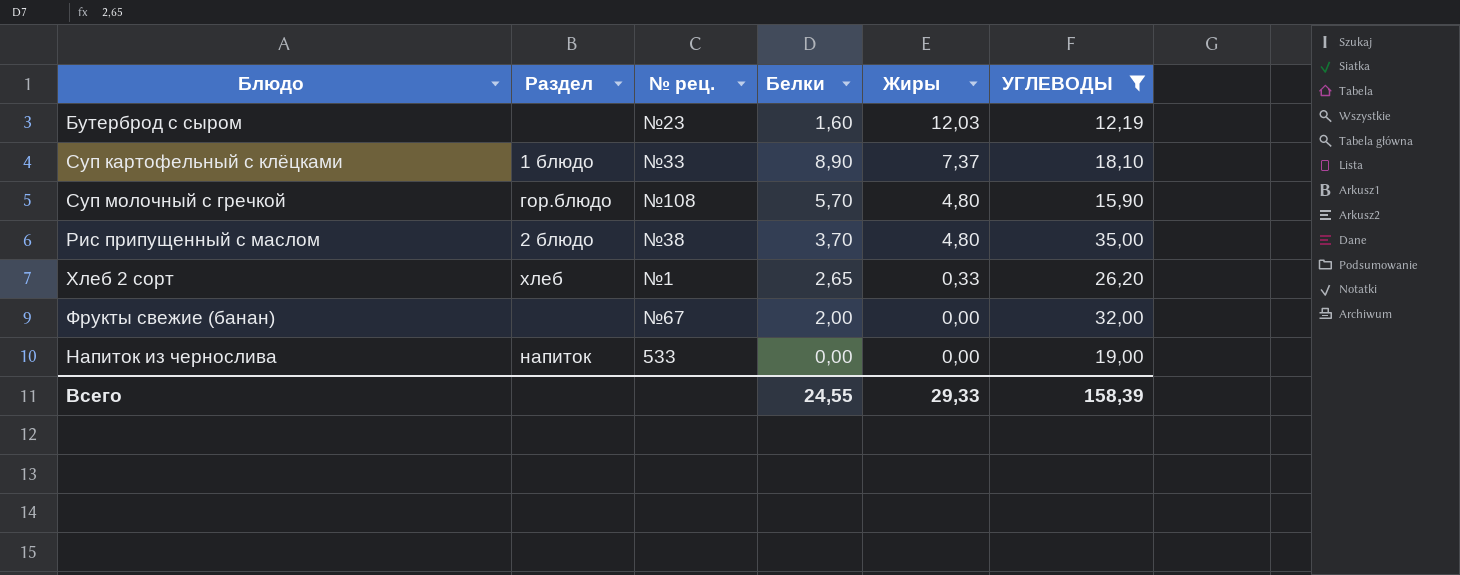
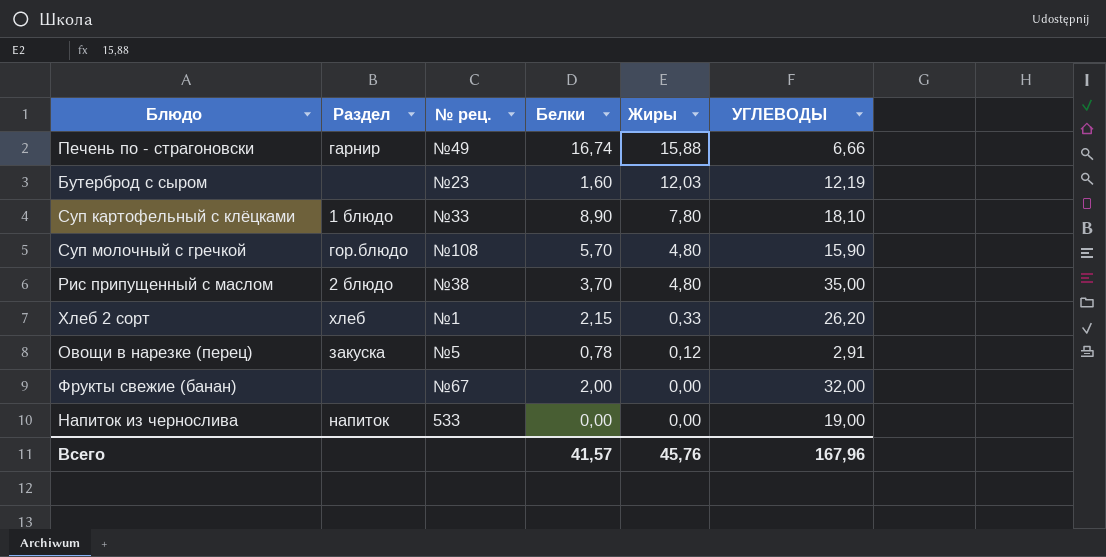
filter: УГЛЕВОДЫ >= 12,19 -> none
Суп картофельный с клёцками | Жиры: 7,37 -> 7,80
Хлеб 2 сорт | Белки: 2,65 -> 2,15
Всего | Белки: 24,55 -> 41,57
Всего | Жиры: 29,33 -> 45,76
Всего | УГЛЕВОДЫ: 158,39 -> 167,96

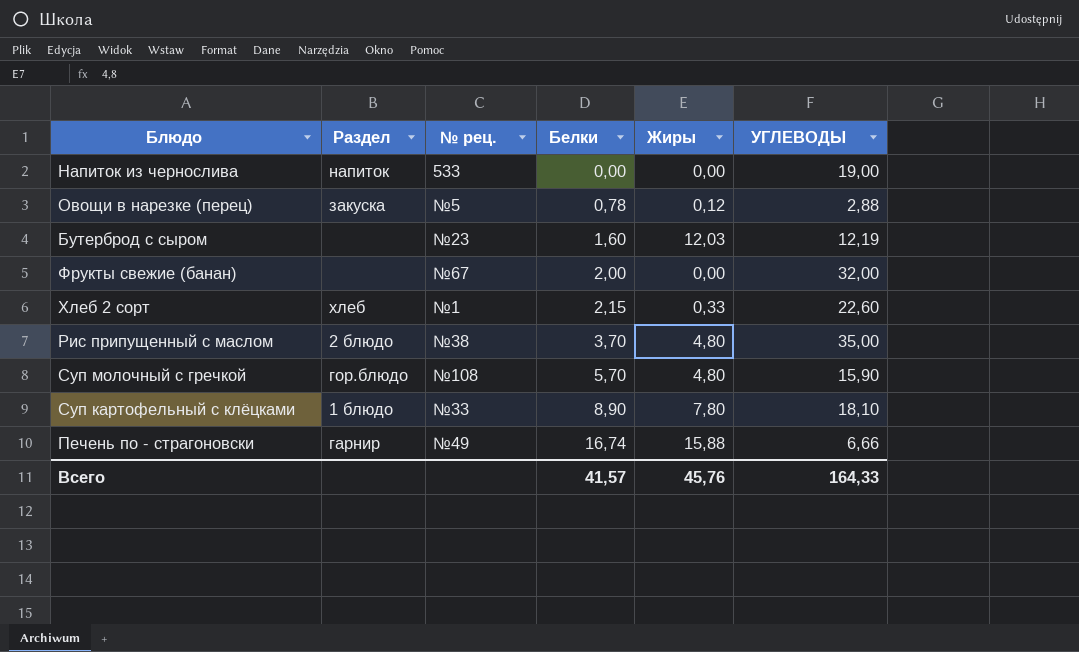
row order: Жиры descending -> Белки ascending
Овощи в нарезке (перец) | УГЛЕВОДЫ: 2,91 -> 2,88
Хлеб 2 сорт | УГЛЕВОДЫ: 26,20 -> 22,60
Всего | УГЛЕВОДЫ: 167,96 -> 164,33

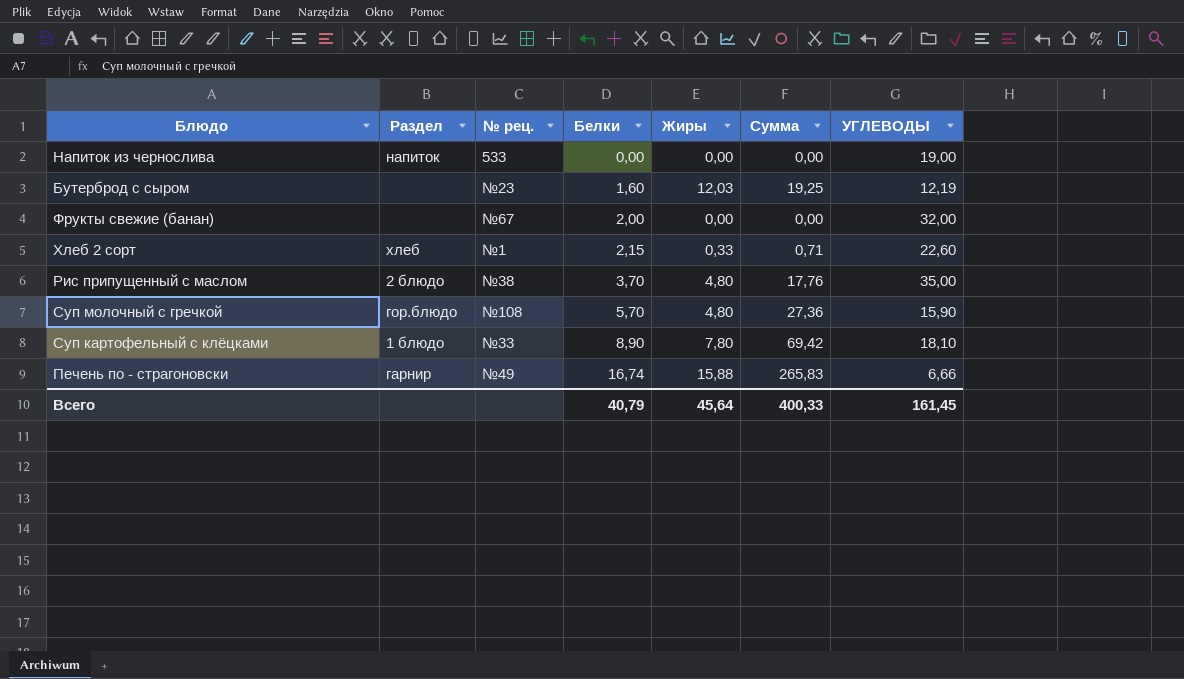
column Сумма | formula: none -> [Белки] * [Жиры]
row Овощи в нарезке (перец): закуска | №5 | 0,78 | 0,12 | 2,88 -> none
Всего | Белки: 41,57 -> 40,79
Всего | Жиры: 45,76 -> 45,64
Всего | УГЛЕВОДЫ: 164,33 -> 161,45

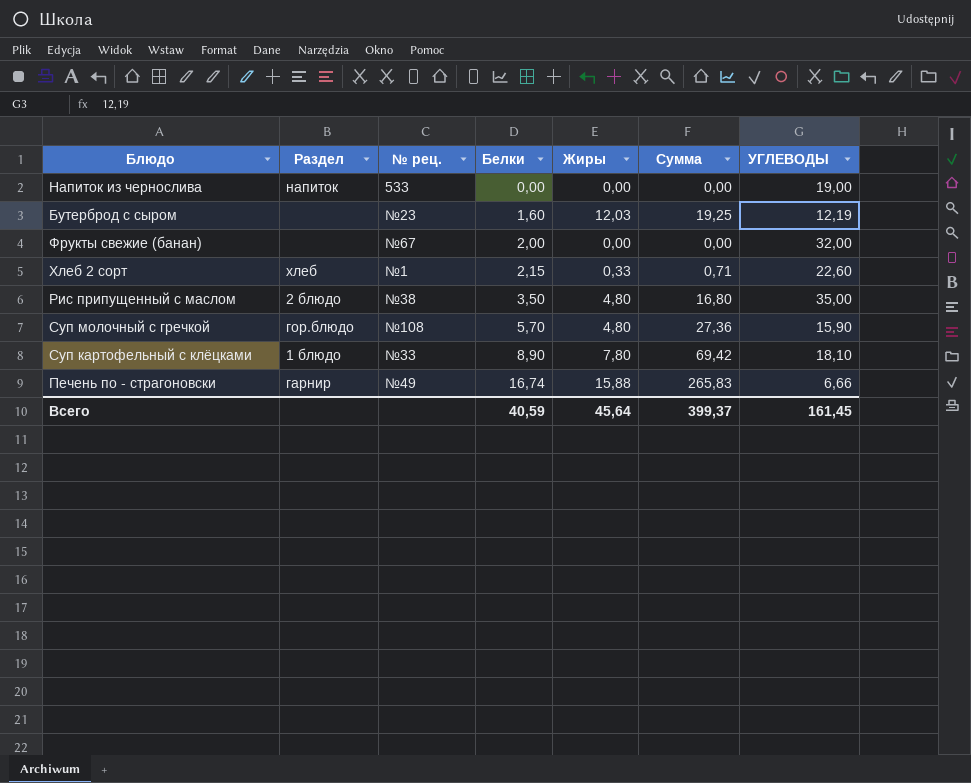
Рис припущенный с маслом | Белки: 3,70 -> 3,50
Рис припущенный с маслом | Сумма: 17,76 -> 16,80
Всего | Белки: 40,79 -> 40,59
Всего | Сумма: 400,33 -> 399,37

